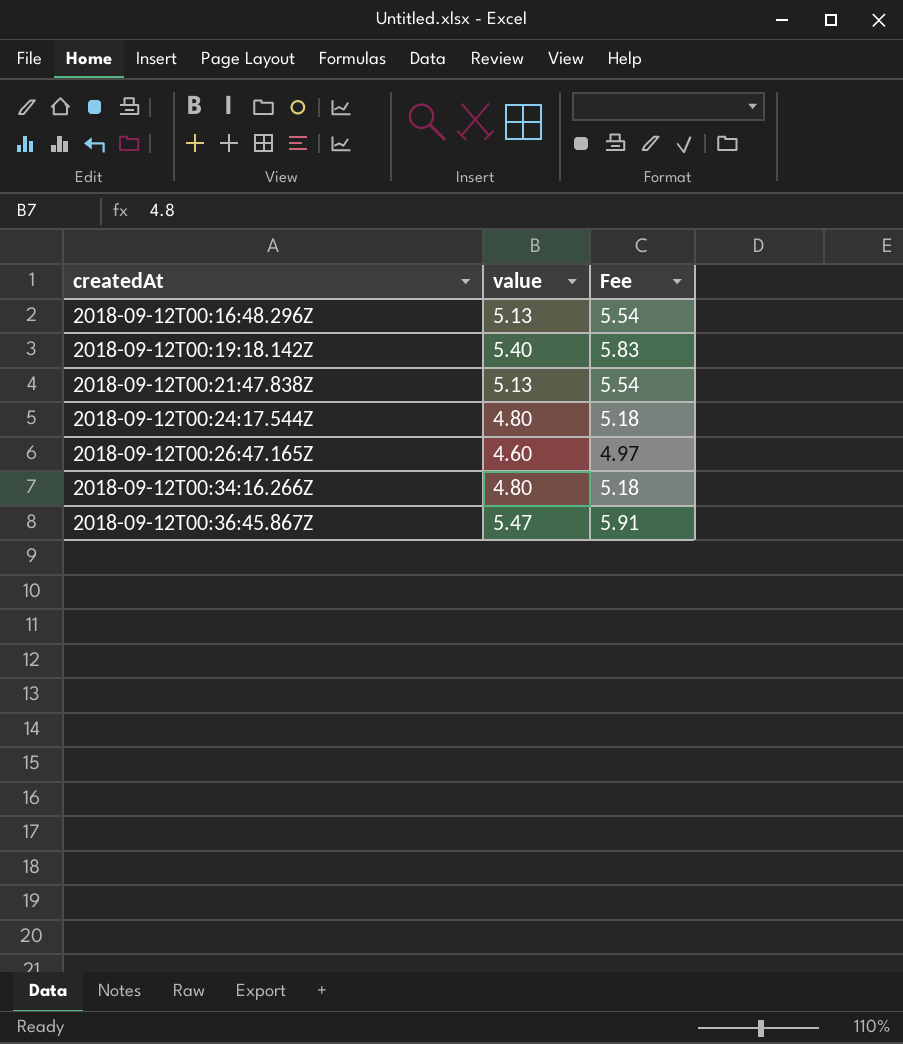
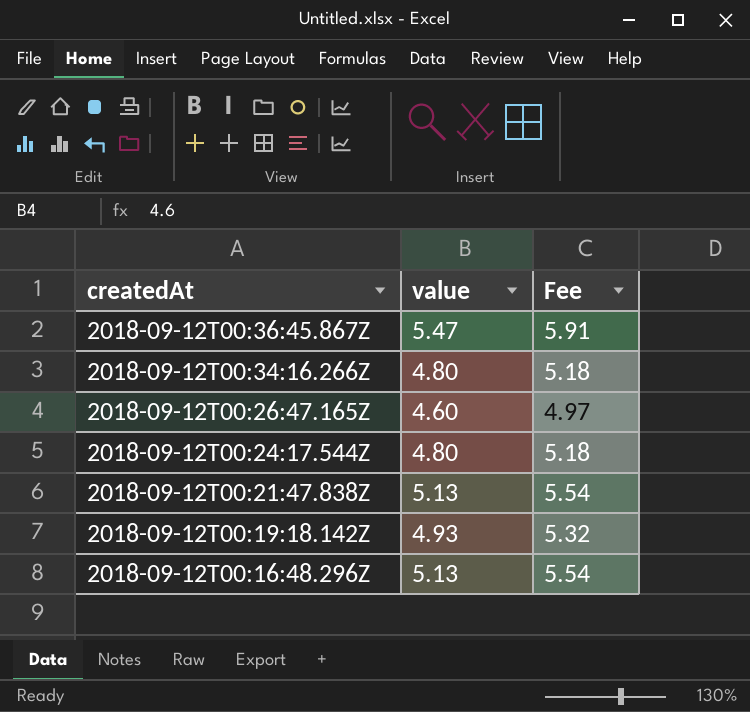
row order: createdAt ascending -> createdAt descending
2018-09-12T00:19:18.142Z | value: 5.40 -> 4.93
2018-09-12T00:19:18.142Z | Fee: 5.83 -> 5.32

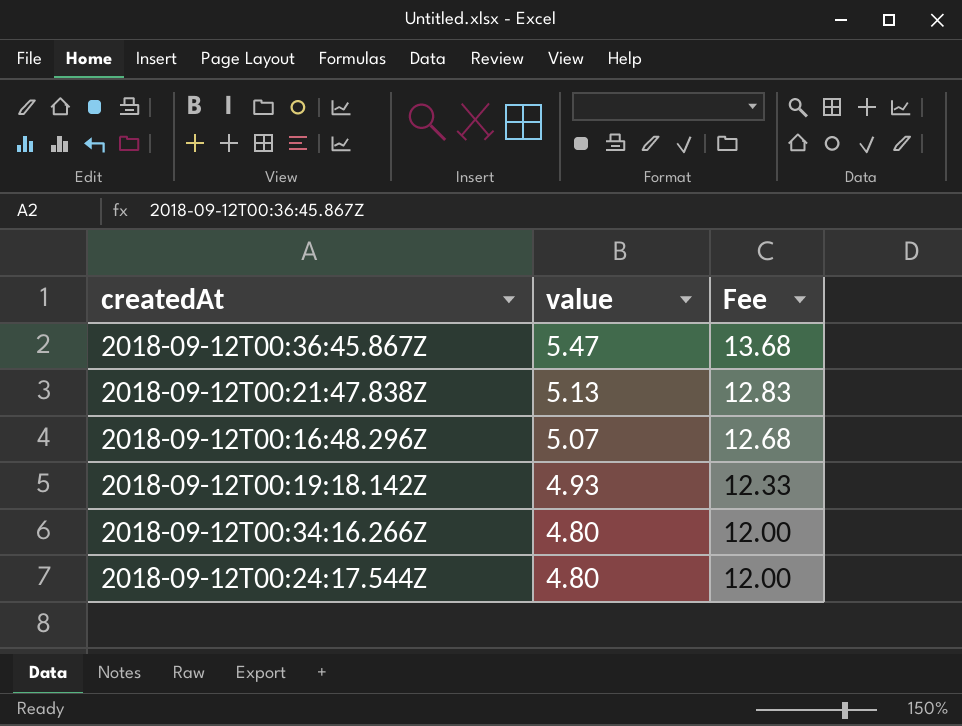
row order: createdAt descending -> value descending
column Fee | formula: [value] * 1.08 -> [value] * 2.5
row 2018-09-12T00:26:47.165Z: 4.60 | 4.97 -> none
2018-09-12T00:16:48.296Z | value: 5.13 -> 5.07

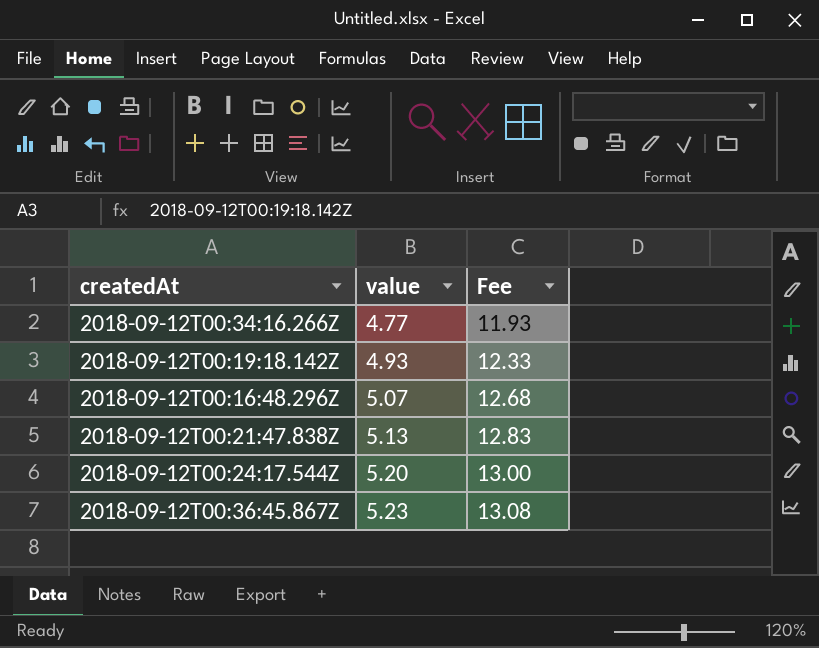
row order: value descending -> value ascending
2018-09-12T00:34:16.266Z | value: 4.80 -> 4.77
2018-09-12T00:34:16.266Z | Fee: 12.00 -> 11.93
2018-09-12T00:24:17.544Z | value: 4.80 -> 5.20
2018-09-12T00:24:17.544Z | Fee: 12.00 -> 13.00
2018-09-12T00:36:45.867Z | value: 5.47 -> 5.23
2018-09-12T00:36:45.867Z | Fee: 13.68 -> 13.08

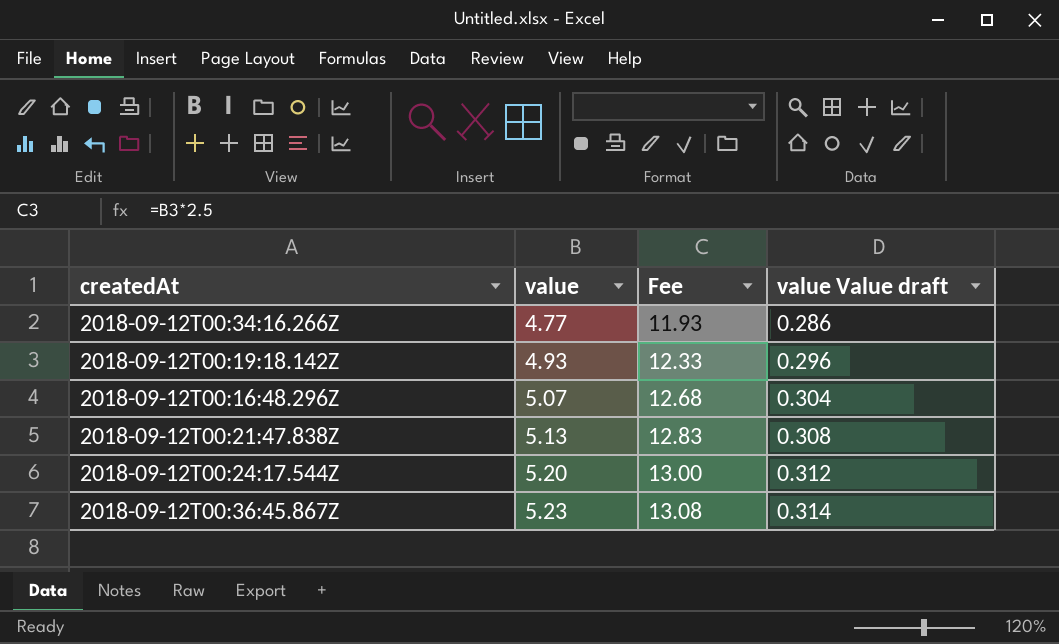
column value Value draft | formula: none -> [value] * 0.06

